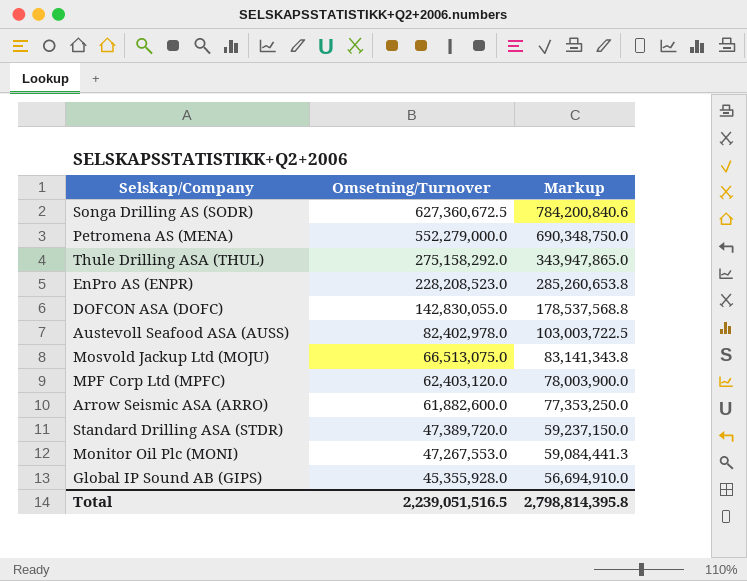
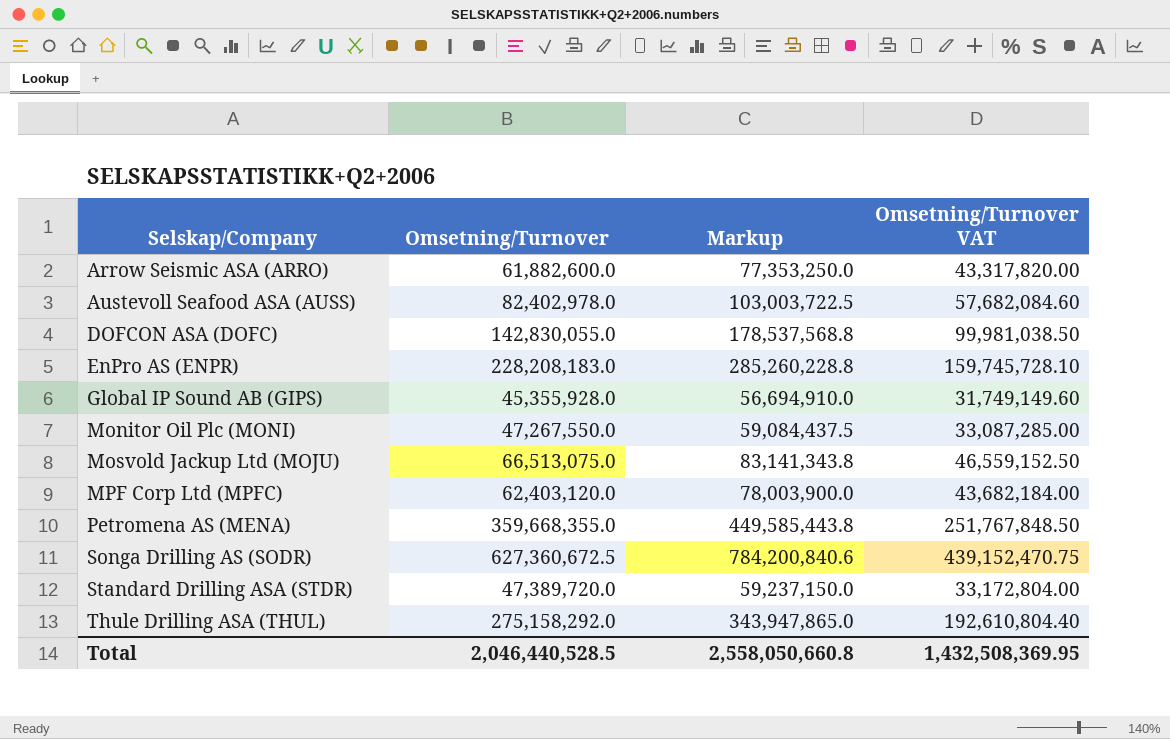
row order: Omsetning/Turnover descending -> Selskap/Company ascending
column Omsetning/Turnover VAT | formula: none -> [Omsetning/Turnover] * 0.7
EnPro AS (ENPR) | Omsetning/Turnover: 228,208,523.0 -> 228,208,183.0
EnPro AS (ENPR) | Markup: 285,260,653.8 -> 285,260,228.8
Monitor Oil Plc (MONI) | Omsetning/Turnover: 47,267,553.0 -> 47,267,550.0
Monitor Oil Plc (MONI) | Markup: 59,084,441.3 -> 59,084,437.5
Petromena AS (MENA) | Omsetning/Turnover: 552,279,000.0 -> 359,668,355.0
Petromena AS (MENA) | Markup: 690,348,750.0 -> 449,585,443.8
Total | Omsetning/Turnover: 2,239,051,516.5 -> 2,046,440,528.5
Total | Markup: 2,798,814,395.8 -> 2,558,050,660.8

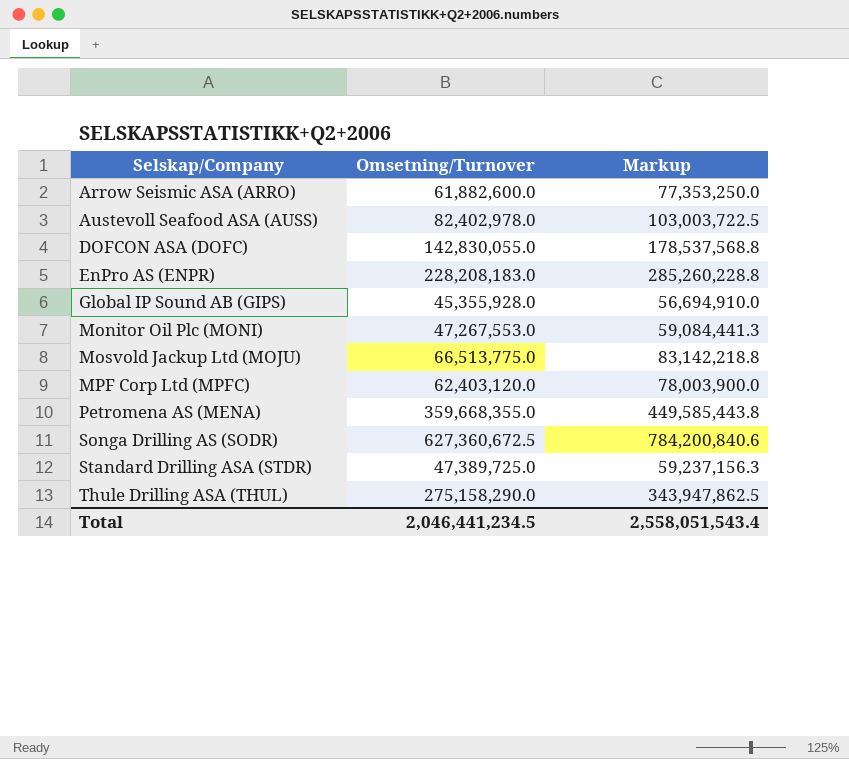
column Omsetning/Turnover VAT | formula: [Omsetning/Turnover] * 0.7 -> none
Monitor Oil Plc (MONI) | Omsetning/Turnover: 47,267,550.0 -> 47,267,553.0
Monitor Oil Plc (MONI) | Markup: 59,084,437.5 -> 59,084,441.3
Mosvold Jackup Ltd (MOJU) | Omsetning/Turnover: 66,513,075.0 -> 66,513,775.0
Mosvold Jackup Ltd (MOJU) | Markup: 83,141,343.8 -> 83,142,218.8
Standard Drilling ASA (STDR) | Omsetning/Turnover: 47,389,720.0 -> 47,389,725.0
Standard Drilling ASA (STDR) | Markup: 59,237,150.0 -> 59,237,156.3
Thule Drilling ASA (THUL) | Omsetning/Turnover: 275,158,292.0 -> 275,158,290.0
Thule Drilling ASA (THUL) | Markup: 343,947,865.0 -> 343,947,862.5
Total | Omsetning/Turnover: 2,046,440,528.5 -> 2,046,441,234.5
Total | Markup: 2,558,050,660.8 -> 2,558,051,543.4

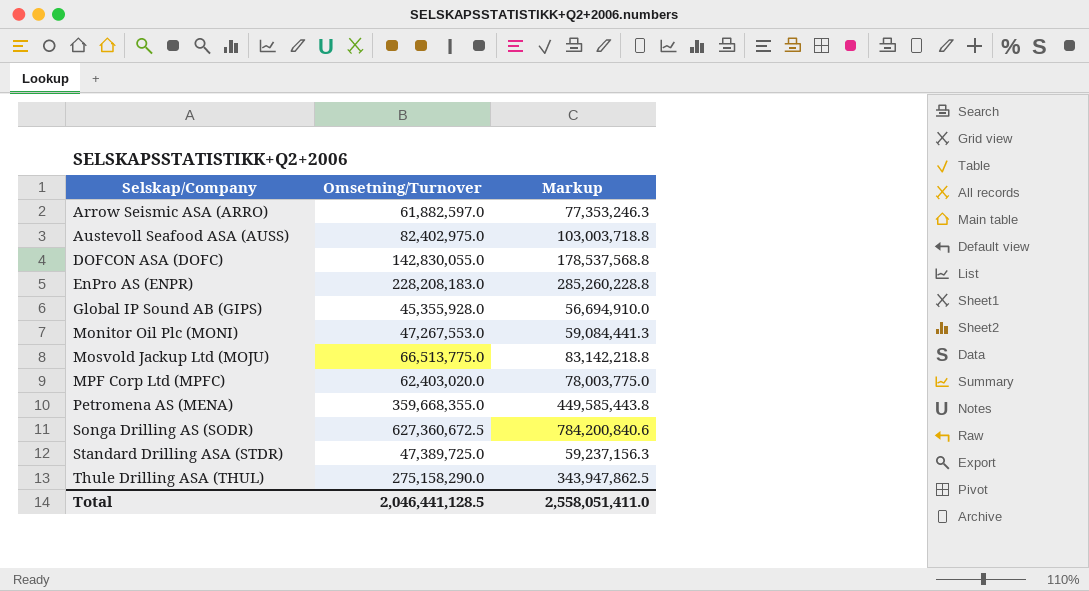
Arrow Seismic ASA (ARRO) | Omsetning/Turnover: 61,882,600.0 -> 61,882,597.0
Arrow Seismic ASA (ARRO) | Markup: 77,353,250.0 -> 77,353,246.3
Austevoll Seafood ASA (AUSS) | Omsetning/Turnover: 82,402,978.0 -> 82,402,975.0
Austevoll Seafood ASA (AUSS) | Markup: 103,003,722.5 -> 103,003,718.8
MPF Corp Ltd (MPFC) | Omsetning/Turnover: 62,403,120.0 -> 62,403,020.0
MPF Corp Ltd (MPFC) | Markup: 78,003,900.0 -> 78,003,775.0
Total | Omsetning/Turnover: 2,046,441,234.5 -> 2,046,441,128.5
Total | Markup: 2,558,051,543.4 -> 2,558,051,411.0

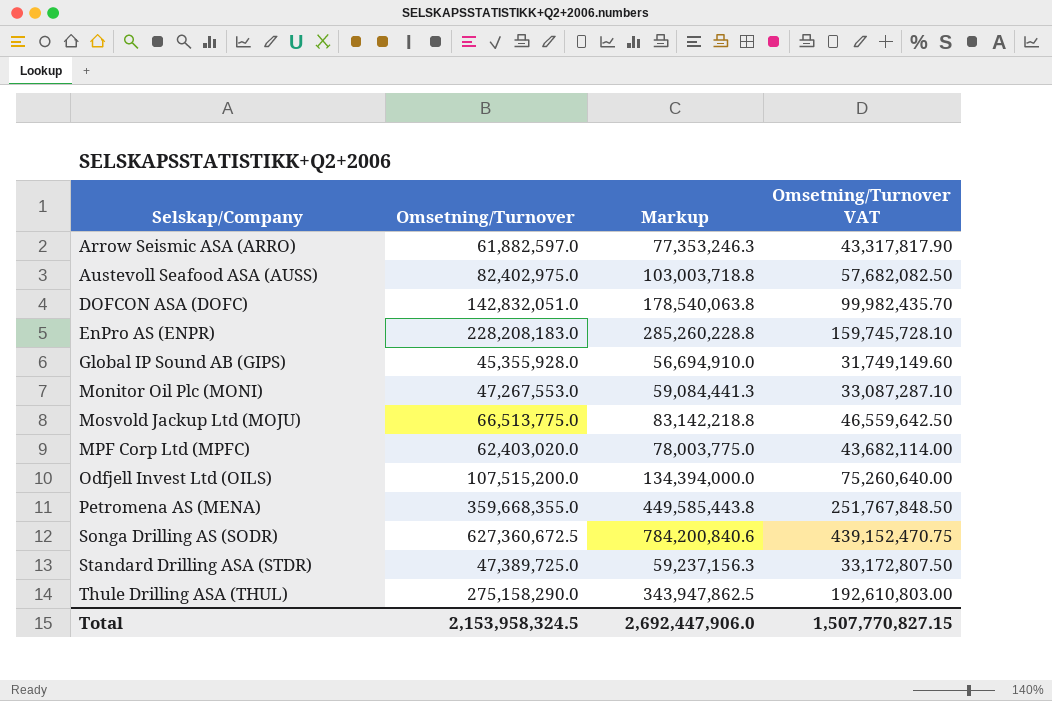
column Omsetning/Turnover VAT | formula: none -> [Omsetning/Turnover] * 0.7
DOFCON ASA (DOFC) | Omsetning/Turnover: 142,830,055.0 -> 142,832,051.0
DOFCON ASA (DOFC) | Markup: 178,537,568.8 -> 178,540,063.8
row Odfjell Invest Ltd (OILS): none -> 107,515,200.0 | 134,394,000.0 | 75,260,640.00
Total | Omsetning/Turnover: 2,046,441,128.5 -> 2,153,958,324.5
Total | Markup: 2,558,051,411.0 -> 2,692,447,906.0

